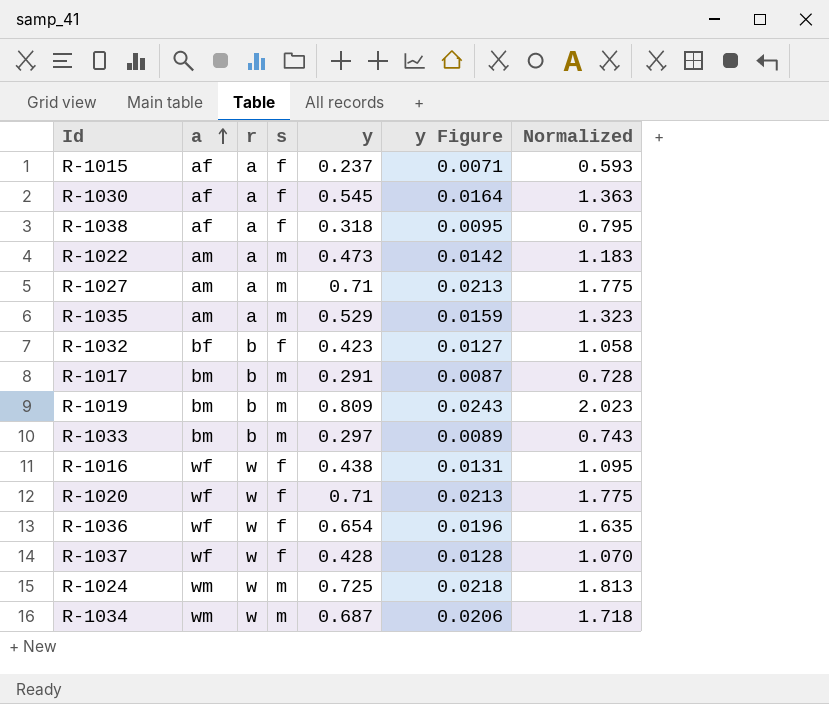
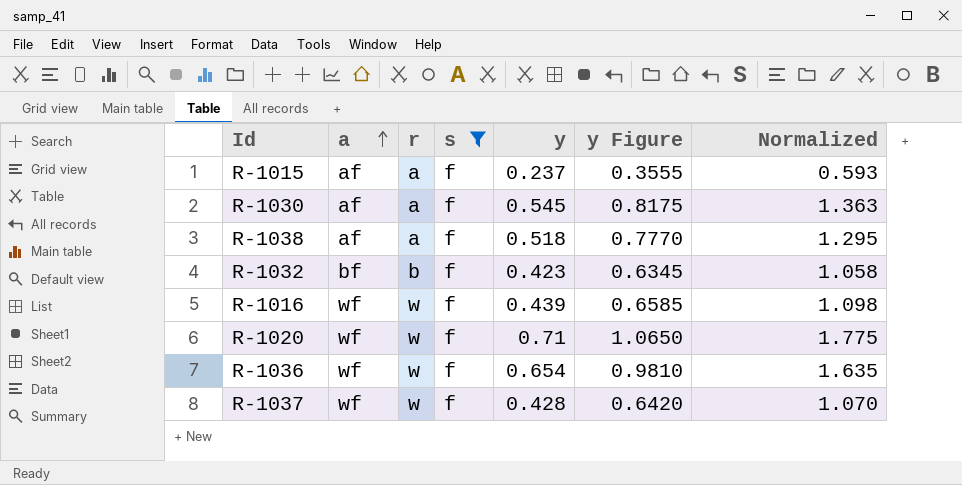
filter: none -> s = f
column y Figure | formula: [y] * 0.03 -> [y] * 1.5
R-1038 | y: 0.318 -> 0.518
R-1038 | Normalized: 0.795 -> 1.295
R-1016 | y: 0.438 -> 0.439
R-1016 | Normalized: 1.095 -> 1.098

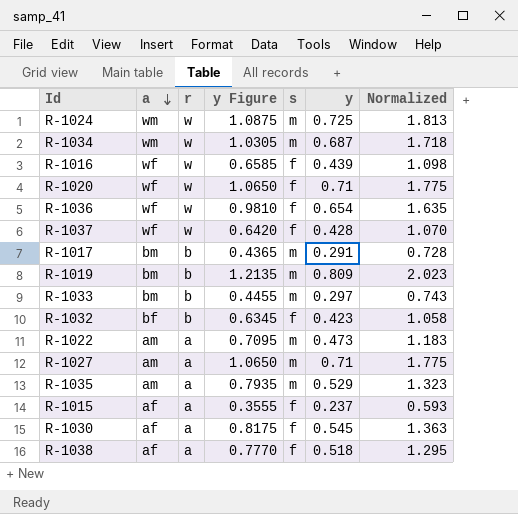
filter: s = f -> none
row order: a ascending -> a descending
column y Figure | position: 6 -> 4

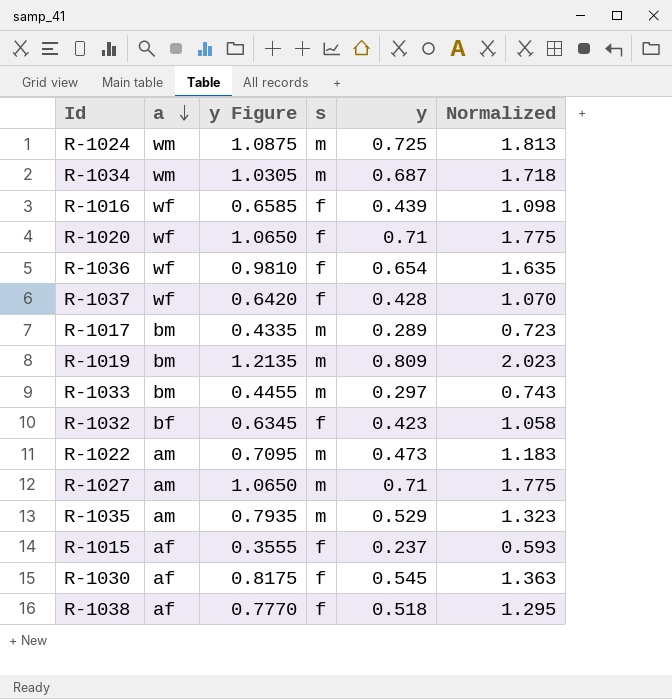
column r | position: 3 -> none
R-1017 | y Figure: 0.4365 -> 0.4335
R-1017 | y: 0.291 -> 0.289
R-1017 | Normalized: 0.728 -> 0.723

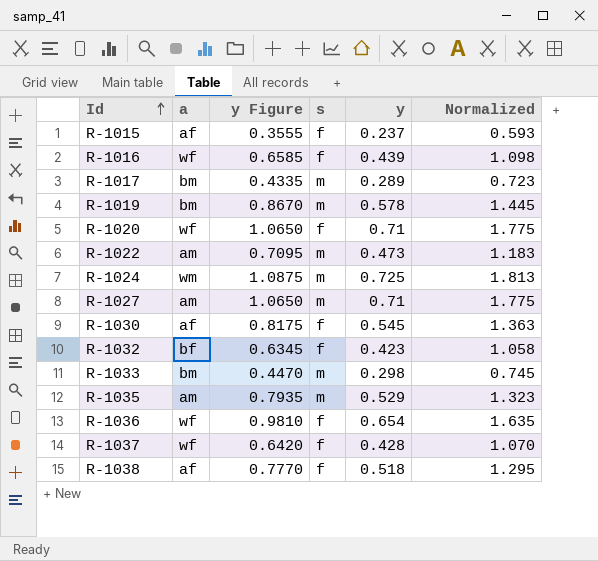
row order: a descending -> Id ascending
row R-1034: wm | 1.0305 | m | 0.687 | 1.718 -> none
R-1019 | y Figure: 1.2135 -> 0.8670
R-1019 | y: 0.809 -> 0.578
R-1019 | Normalized: 2.023 -> 1.445
R-1033 | y Figure: 0.4455 -> 0.4470
R-1033 | y: 0.297 -> 0.298
R-1033 | Normalized: 0.743 -> 0.745

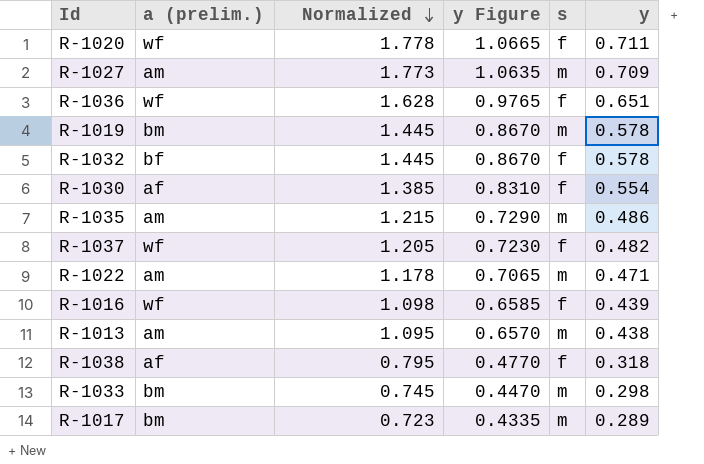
row order: Id ascending -> Normalized descending
column name: a -> a (prelim.)
column Normalized | position: 6 -> 3
row R-1015: af | 0.3555 | f | 0.237 | 0.593 -> none
row R-1024: wm | 1.0875 | m | 0.725 | 1.813 -> none
R-1020 | Normalized: 1.775 -> 1.778
R-1020 | y Figure: 1.0650 -> 1.0665
R-1020 | y: 0.71 -> 0.711
R-1027 | Normalized: 1.775 -> 1.773
R-1027 | y Figure: 1.0650 -> 1.0635
R-1027 | y: 0.71 -> 0.709
R-1036 | Normalized: 1.635 -> 1.628
R-1036 | y Figure: 0.9810 -> 0.9765
R-1036 | y: 0.654 -> 0.651
R-1032 | Normalized: 1.058 -> 1.445
R-1032 | y Figure: 0.6345 -> 0.8670
R-1032 | y: 0.423 -> 0.578
R-1030 | Normalized: 1.363 -> 1.385
R-1030 | y Figure: 0.8175 -> 0.8310
R-1030 | y: 0.545 -> 0.554
R-1035 | Normalized: 1.323 -> 1.215
R-1035 | y Figure: 0.7935 -> 0.7290
R-1035 | y: 0.529 -> 0.486
R-1037 | Normalized: 1.070 -> 1.205
R-1037 | y Figure: 0.6420 -> 0.7230
R-1037 | y: 0.428 -> 0.482
R-1022 | Normalized: 1.183 -> 1.178
R-1022 | y Figure: 0.7095 -> 0.7065
R-1022 | y: 0.473 -> 0.471
row R-1013: none -> am | 1.095 | 0.6570 | m | 0.438
R-1038 | Normalized: 1.295 -> 0.795
R-1038 | y Figure: 0.7770 -> 0.4770
R-1038 | y: 0.518 -> 0.318

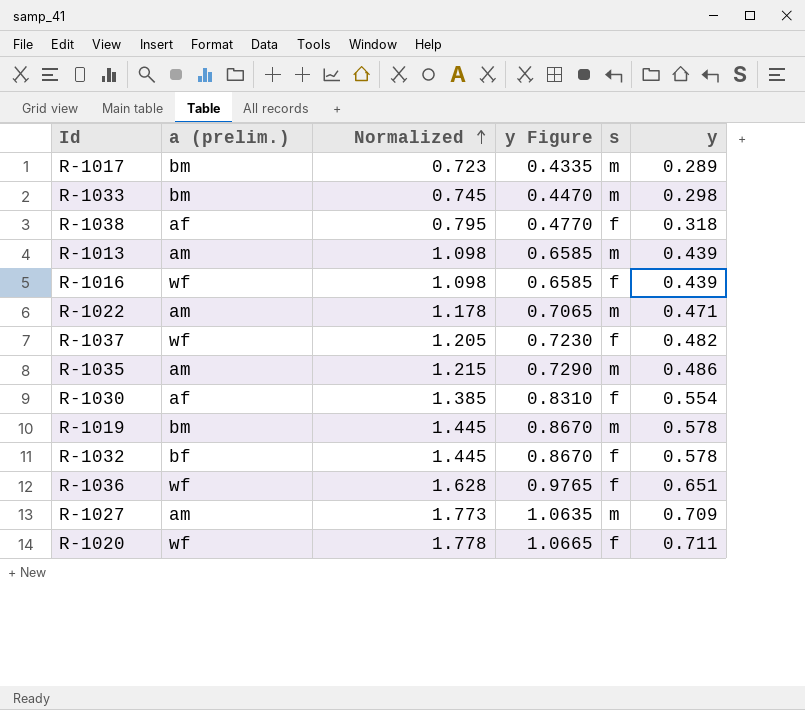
row order: Normalized descending -> Normalized ascending
R-1013 | Normalized: 1.095 -> 1.098
R-1013 | y Figure: 0.6570 -> 0.6585
R-1013 | y: 0.438 -> 0.439

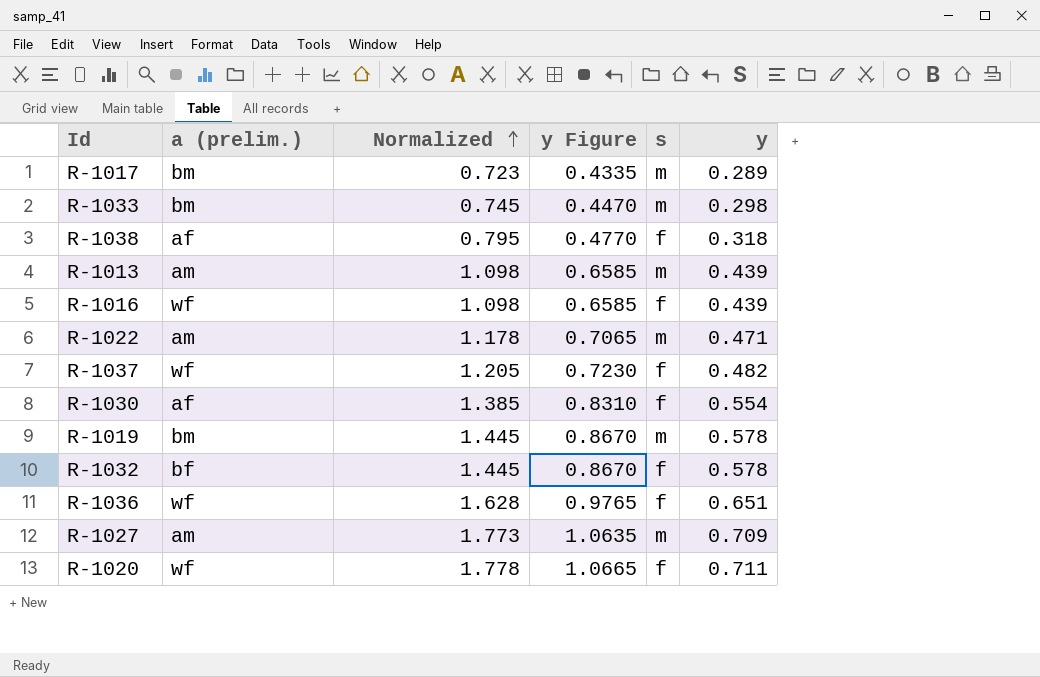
row R-1035: am | 1.215 | 0.7290 | m | 0.486 -> none

